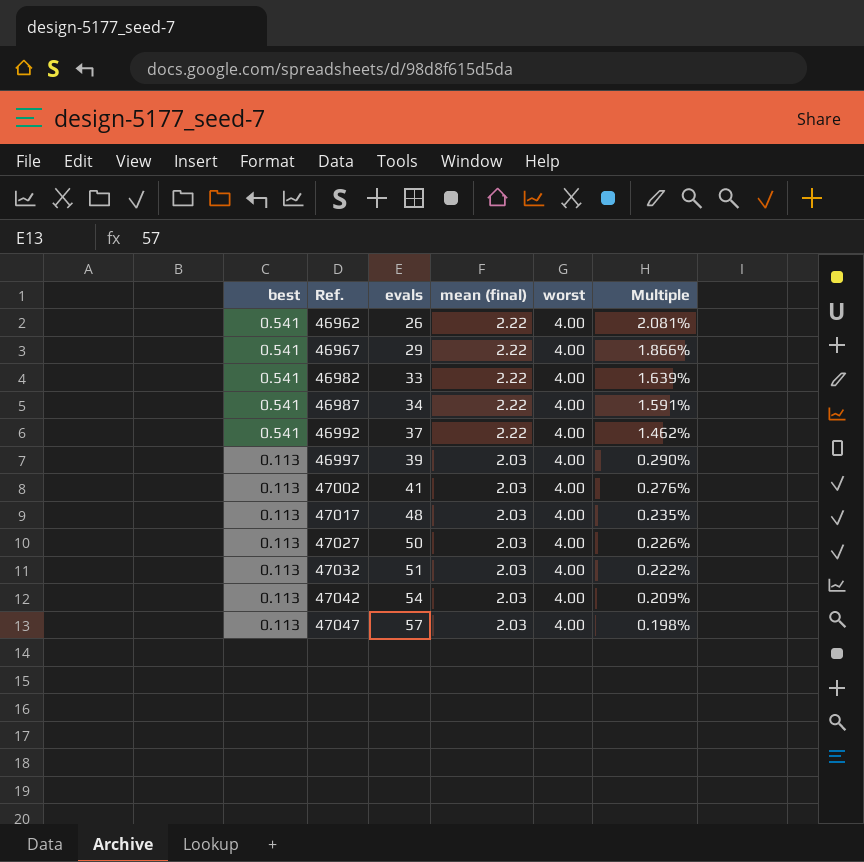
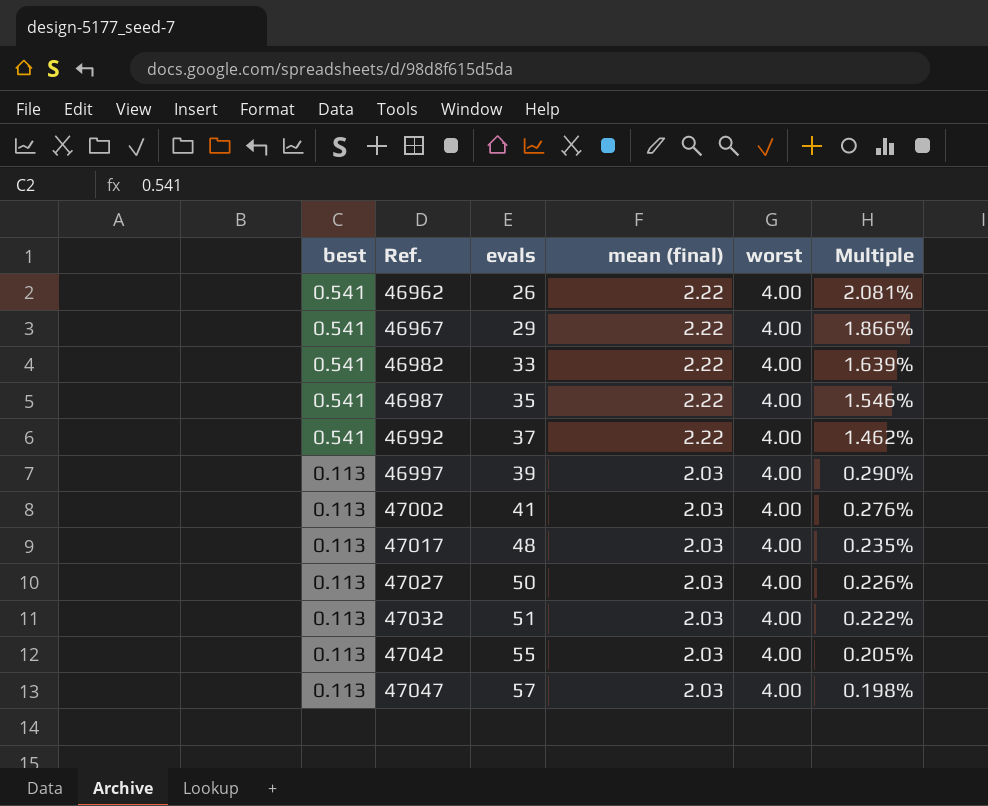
46987 | evals: 34 -> 35
46987 | Multiple: 1.591% -> 1.546%
47042 | evals: 54 -> 55
47042 | Multiple: 0.209% -> 0.205%

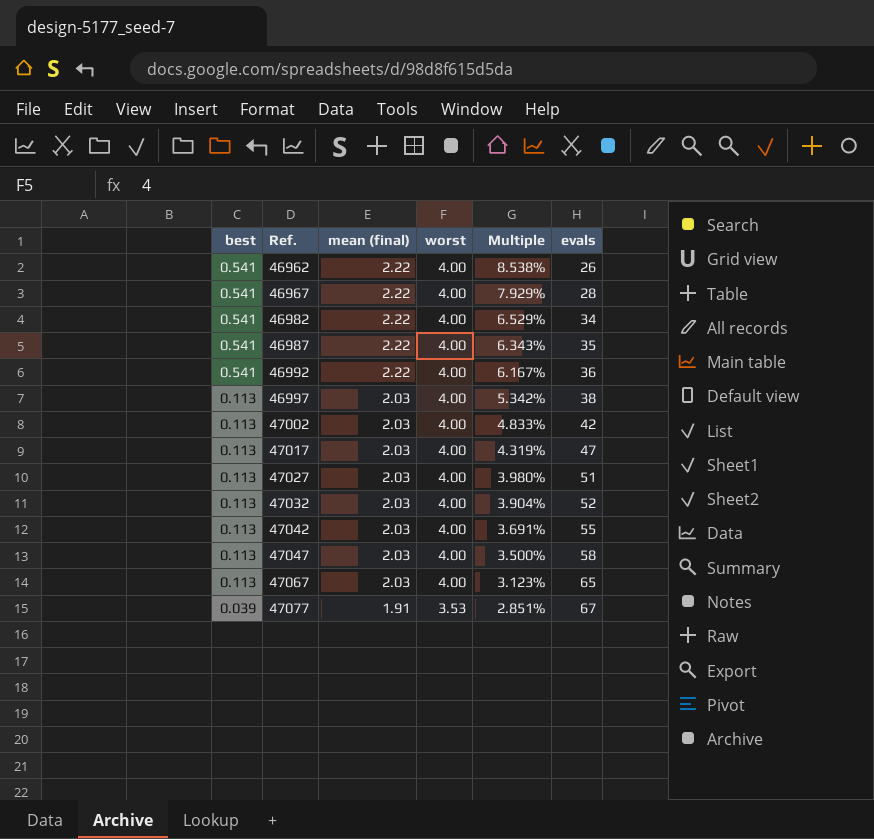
column Multiple | formula: [best] / [evals] -> [mean (final)] / [evals]
column evals | position: 3 -> 6
46967 | evals: 29 -> 28
46982 | evals: 33 -> 34
46992 | evals: 37 -> 36
46997 | evals: 39 -> 38
47002 | evals: 41 -> 42
47017 | evals: 48 -> 47
47027 | evals: 50 -> 51
47032 | evals: 51 -> 52
47047 | evals: 57 -> 58
row 47067: none -> 0.113 | 2.03 | 4.00 | 3.123% | 65
row 47077: none -> 0.039 | 1.91 | 3.53 | 2.851% | 67

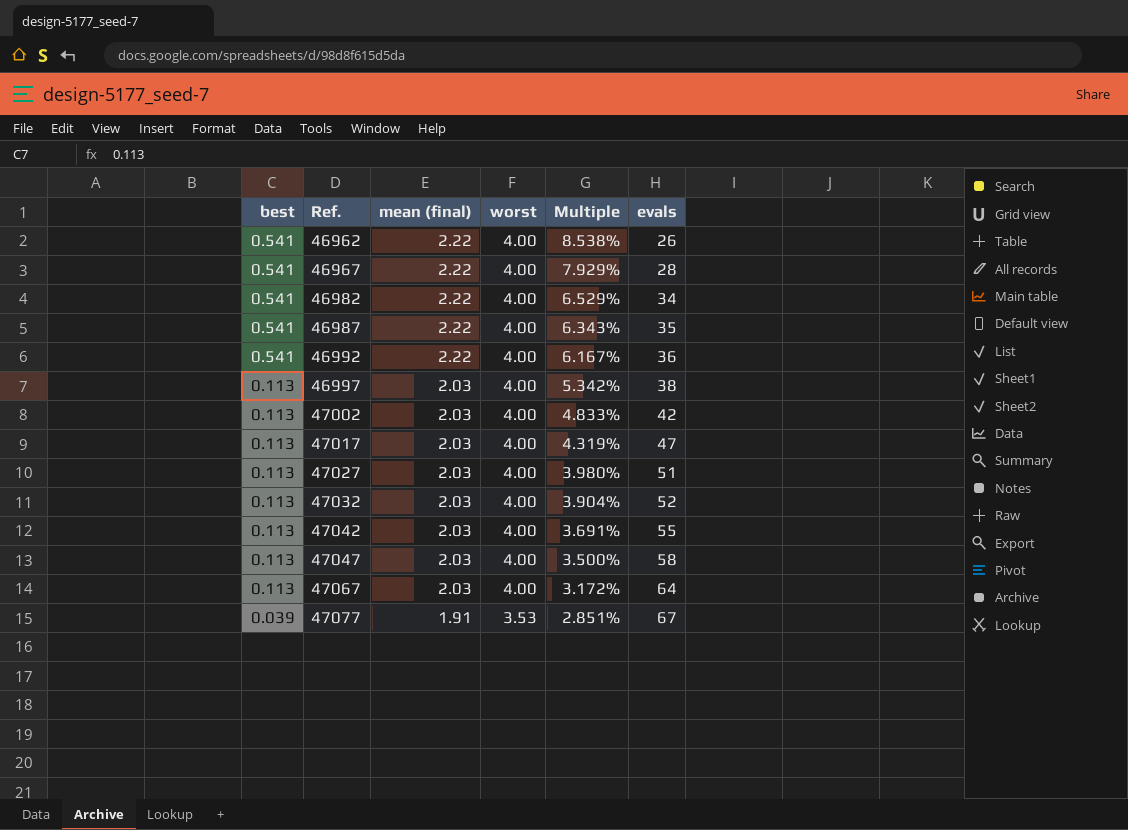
47067 | Multiple: 3.123% -> 3.172%
47067 | evals: 65 -> 64

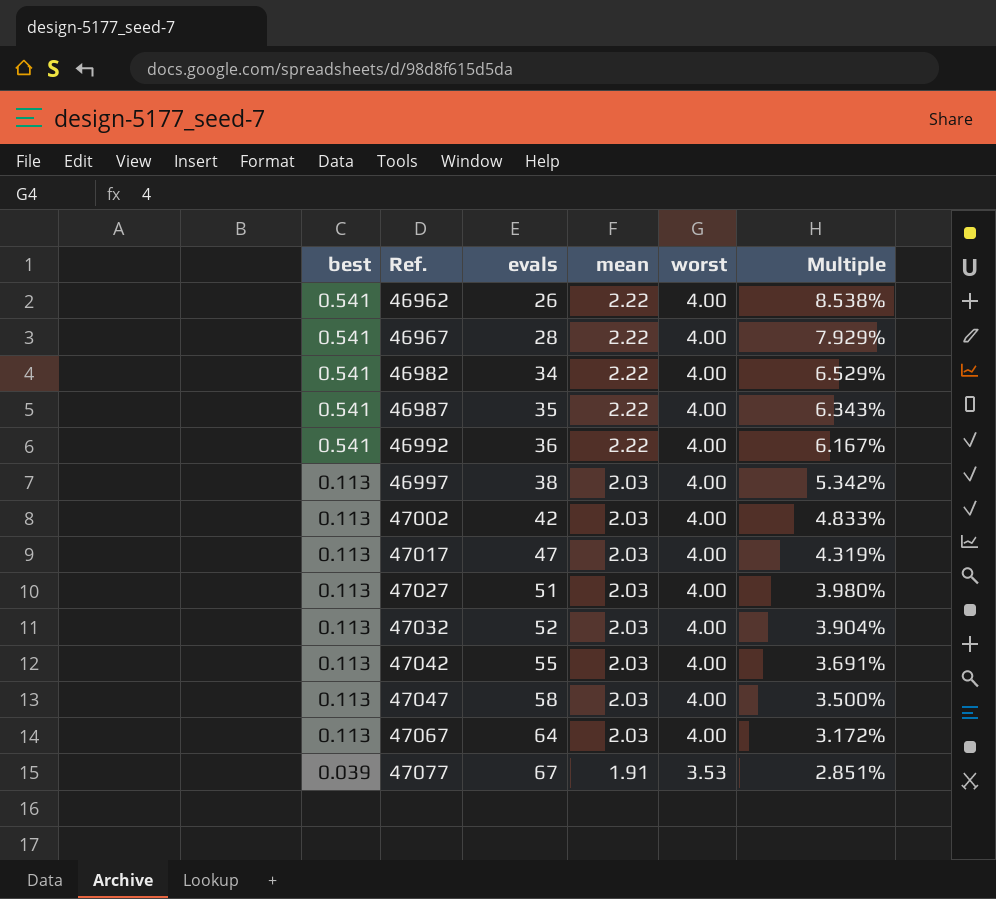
column evals | position: 6 -> 3
column name: mean (final) -> mean

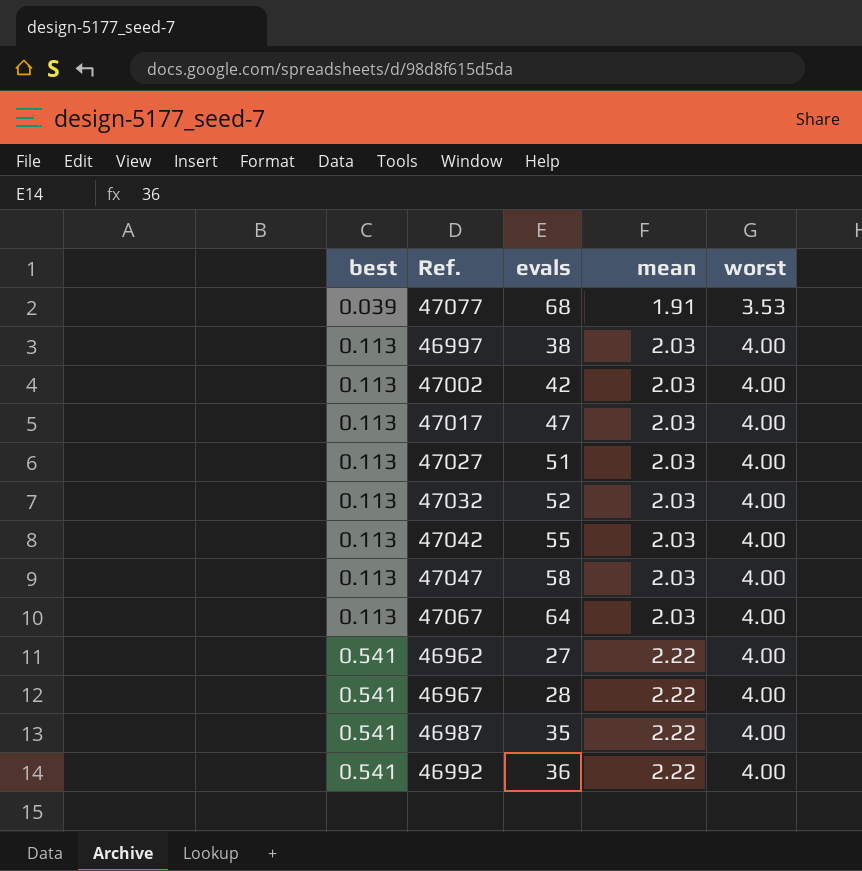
row order: best descending -> best ascending
column Multiple | formula: [mean] / [evals] -> none
row 46982: 0.541 | 34 | 2.22 | 4.00 | 6.529% -> none
47077 | evals: 67 -> 68
46962 | evals: 26 -> 27

